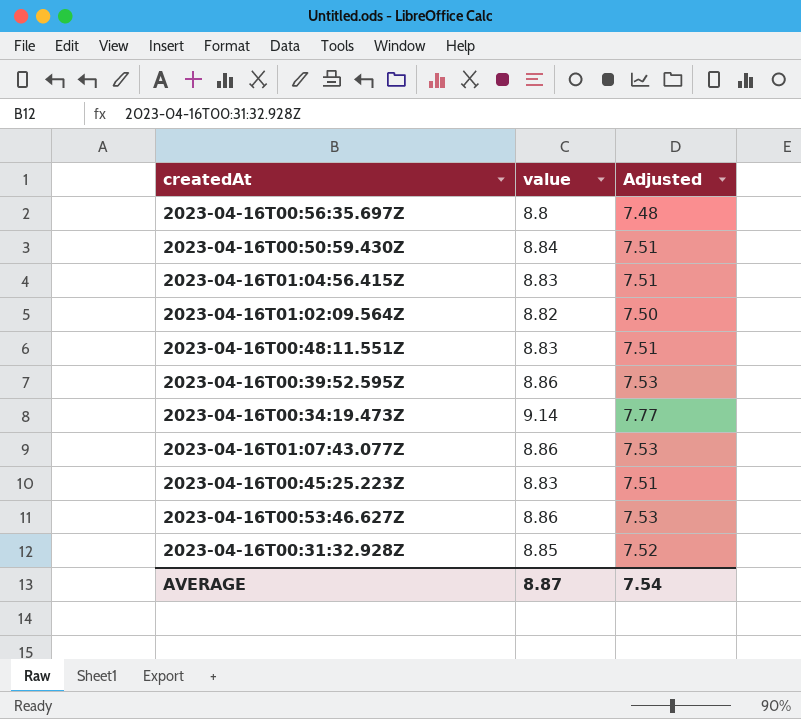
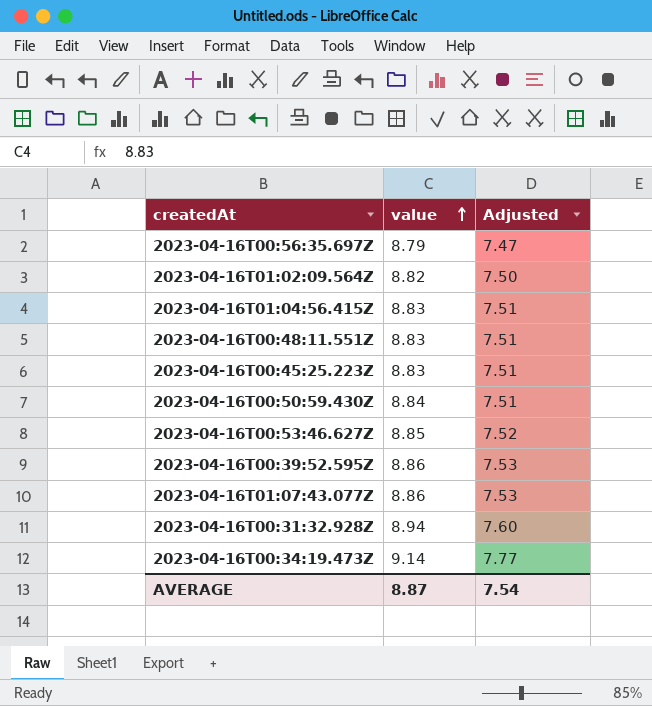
row order: none -> value ascending
2023-04-16T00:56:35.697Z | value: 8.8 -> 8.79
2023-04-16T00:56:35.697Z | Adjusted: 7.48 -> 7.47
2023-04-16T00:53:46.627Z | value: 8.86 -> 8.85
2023-04-16T00:53:46.627Z | Adjusted: 7.53 -> 7.52
2023-04-16T00:31:32.928Z | value: 8.85 -> 8.94
2023-04-16T00:31:32.928Z | Adjusted: 7.52 -> 7.60

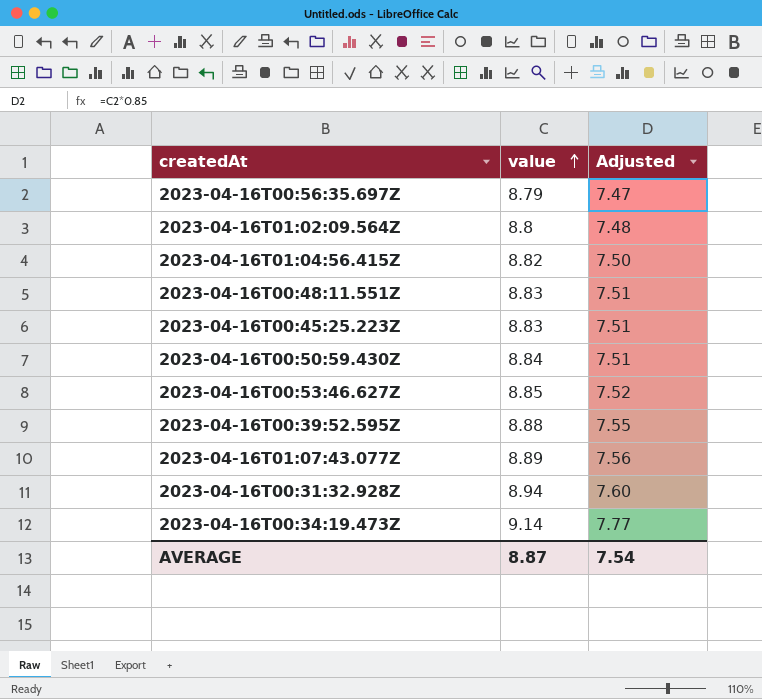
2023-04-16T01:02:09.564Z | value: 8.82 -> 8.8
2023-04-16T01:02:09.564Z | Adjusted: 7.50 -> 7.48
2023-04-16T01:04:56.415Z | value: 8.83 -> 8.82
2023-04-16T01:04:56.415Z | Adjusted: 7.51 -> 7.50
2023-04-16T00:39:52.595Z | value: 8.86 -> 8.88
2023-04-16T00:39:52.595Z | Adjusted: 7.53 -> 7.55
2023-04-16T01:07:43.077Z | value: 8.86 -> 8.89
2023-04-16T01:07:43.077Z | Adjusted: 7.53 -> 7.56

